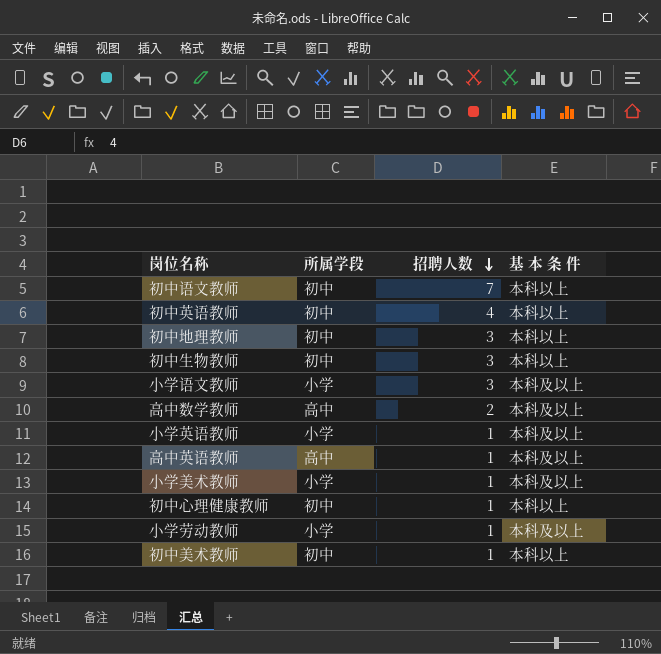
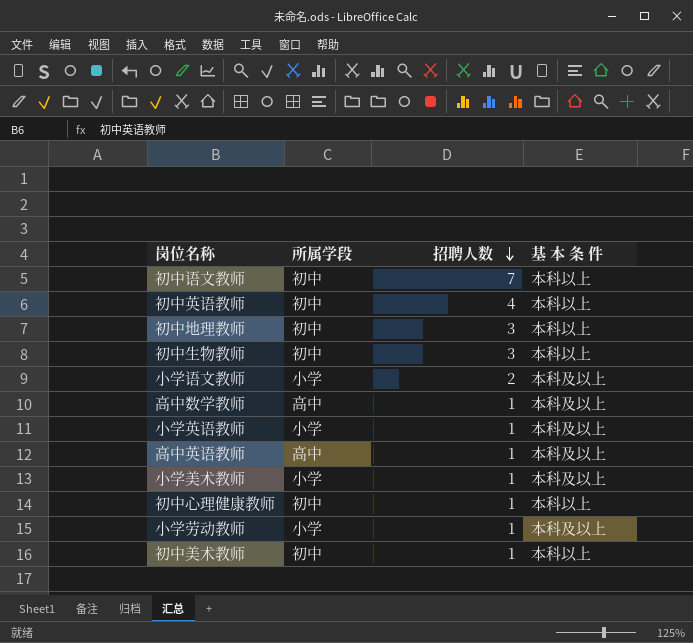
小学语文教师 | 招聘人数: 3 -> 2
高中数学教师 | 招聘人数: 2 -> 1

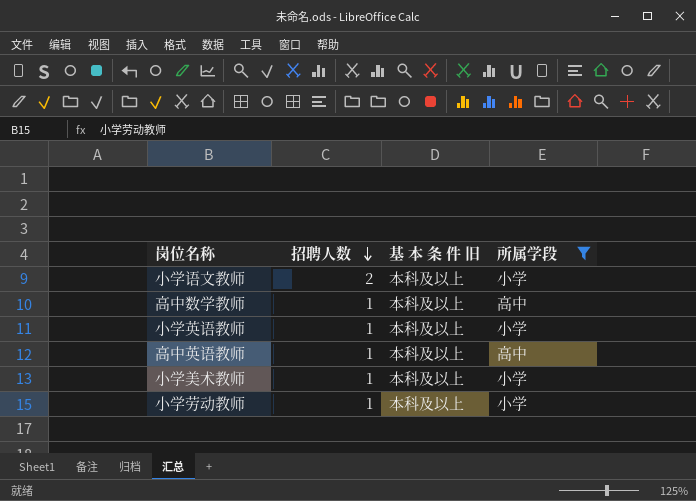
filter: none -> 所属学段 != 初中
column name: 基 本 条 件 -> 基 本 条 件 旧
column 所属学段 | position: 2 -> 4

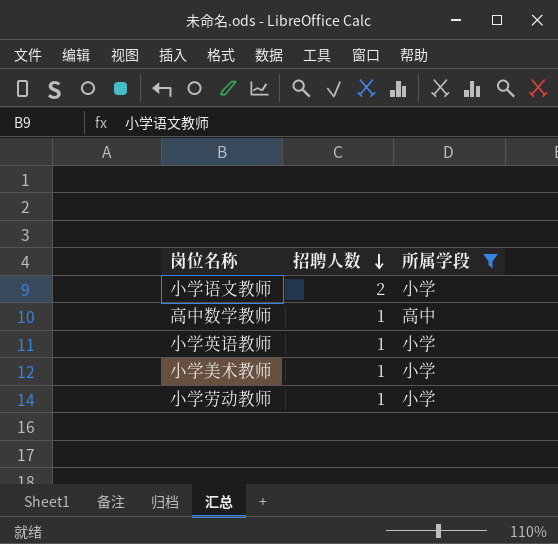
column 基 本 条 件 旧 | position: 3 -> none
row 高中英语教师: 1 | 本科及以上 | 高中 -> none

